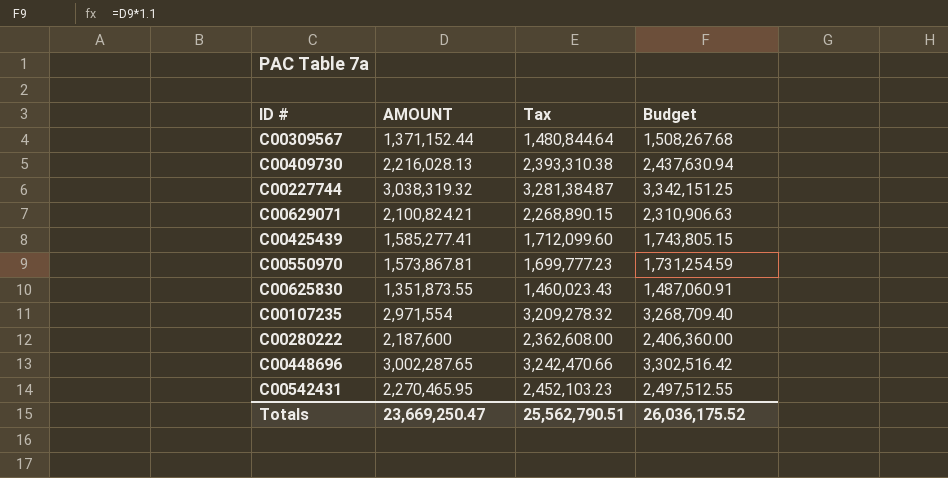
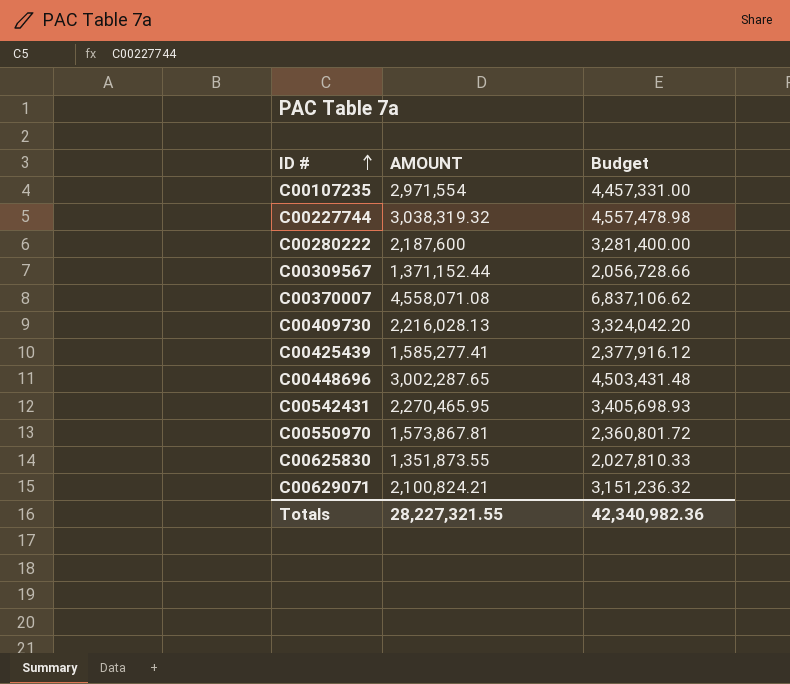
row order: none -> ID # ascending
column Tax | formula: [AMOUNT] * 1.08 -> none
column Budget | formula: [AMOUNT] * 1.1 -> [AMOUNT] * 1.5
row C00370007: none -> 4,558,071.08 | 6,837,106.62
Totals | AMOUNT: 23,669,250.47 -> 28,227,321.55
Totals | Budget: 26,036,175.52 -> 42,340,982.36

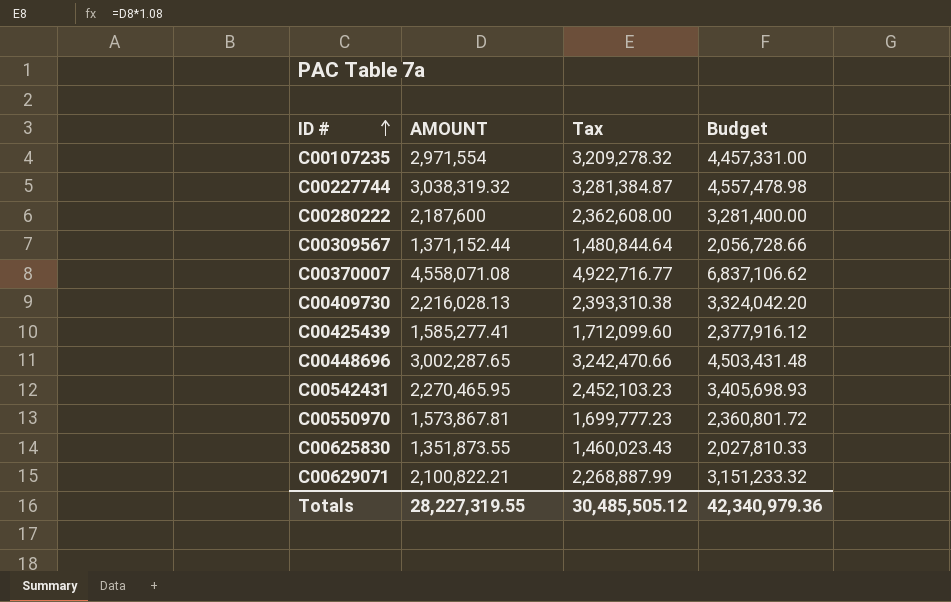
column Tax | formula: none -> [AMOUNT] * 1.08
C00629071 | AMOUNT: 2,100,824.21 -> 2,100,822.21
C00629071 | Budget: 3,151,236.32 -> 3,151,233.32
Totals | AMOUNT: 28,227,321.55 -> 28,227,319.55
Totals | Budget: 42,340,982.36 -> 42,340,979.36

